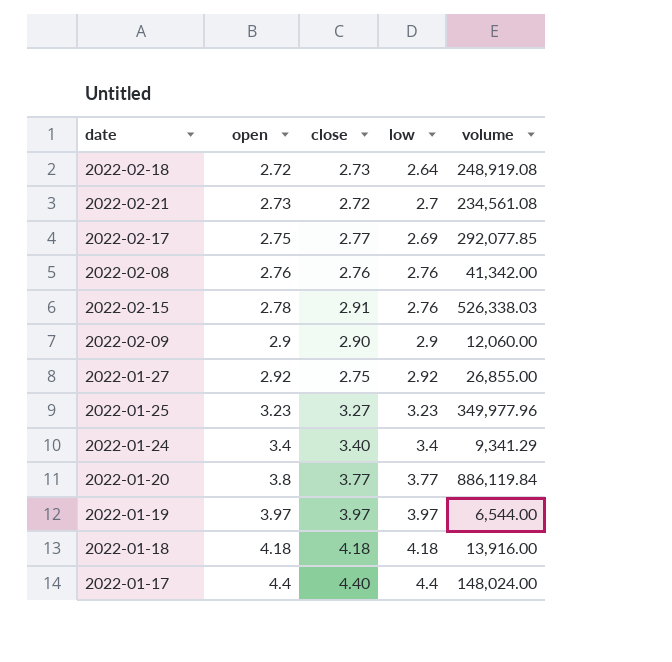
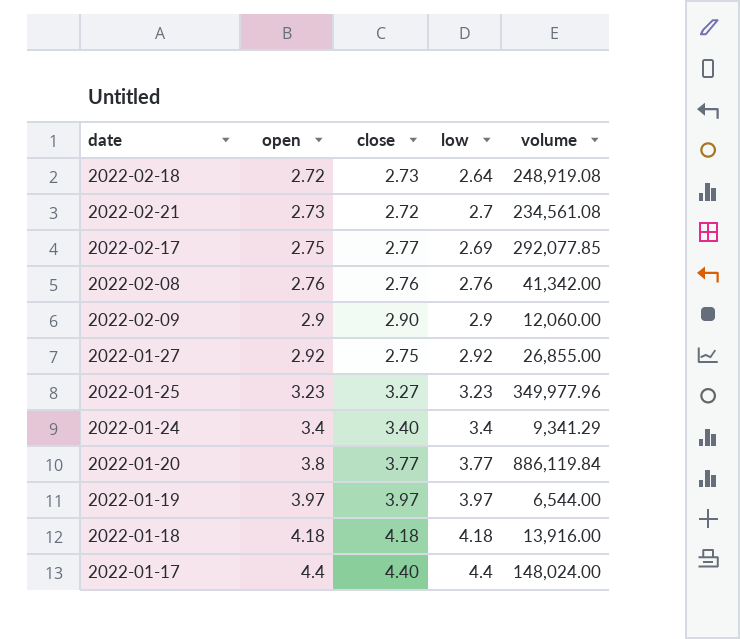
row 2022-02-15: 2.78 | 2.91 | 2.76 | 526,338.03 -> none

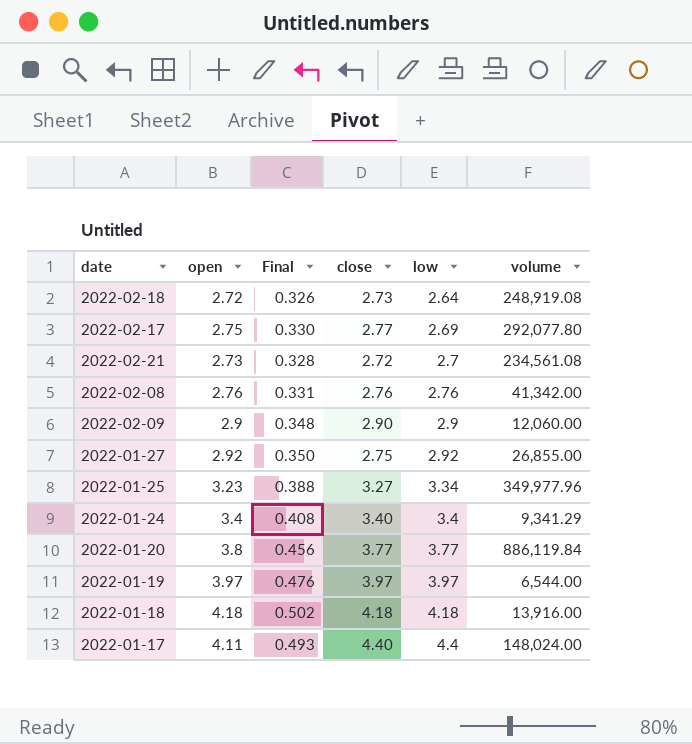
row order: open ascending -> low ascending
column Final | formula: none -> [open] * 0.12
2022-02-17 | volume: 292,077.85 -> 292,077.80
2022-01-25 | low: 3.23 -> 3.34
2022-01-17 | open: 4.4 -> 4.11

